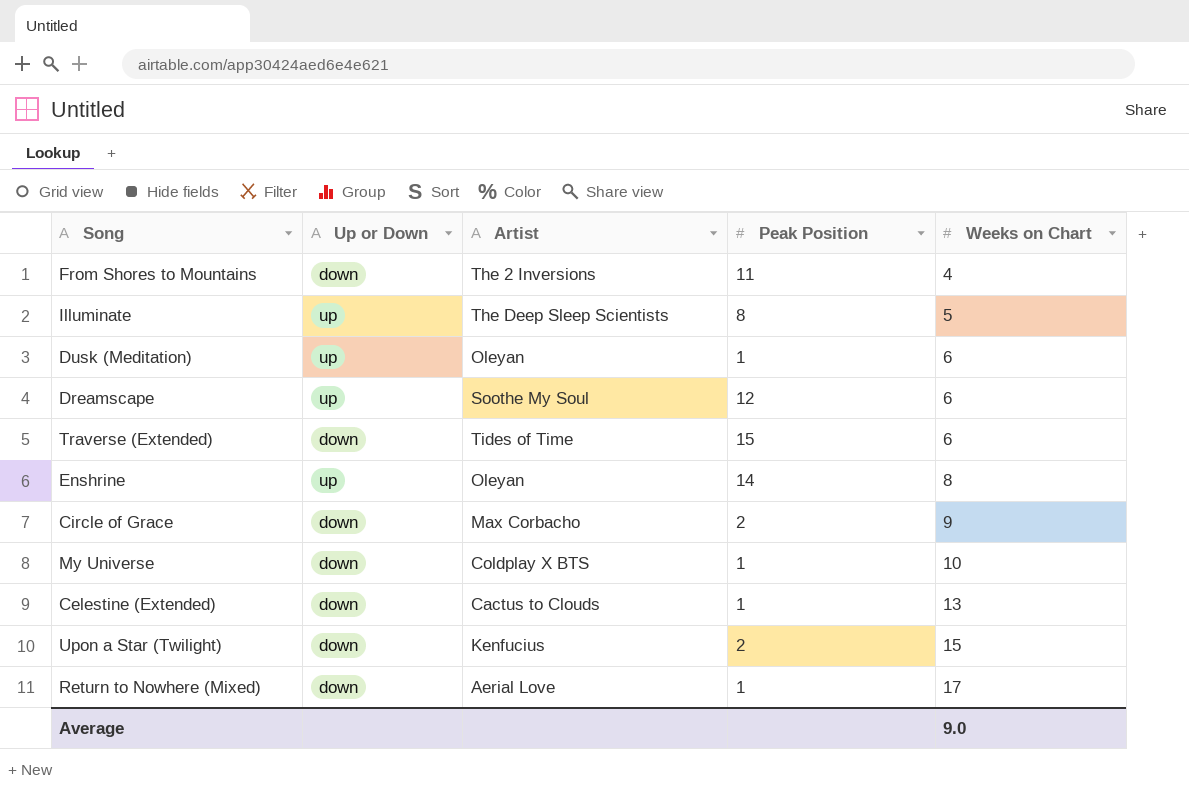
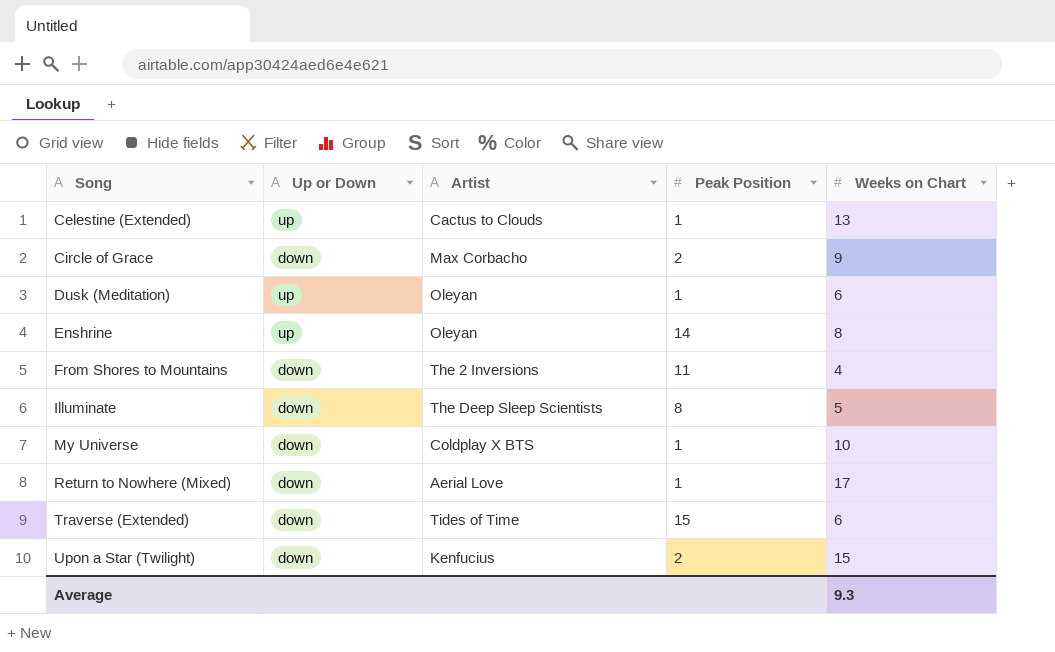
row order: Weeks on Chart ascending -> Song ascending
row Dreamscape: up | Soothe My Soul | 12 | 6 -> none
Celestine (Extended) | Up or Down: down -> up
Illuminate | Up or Down: up -> down
Average | Weeks on Chart: 9.0 -> 9.3

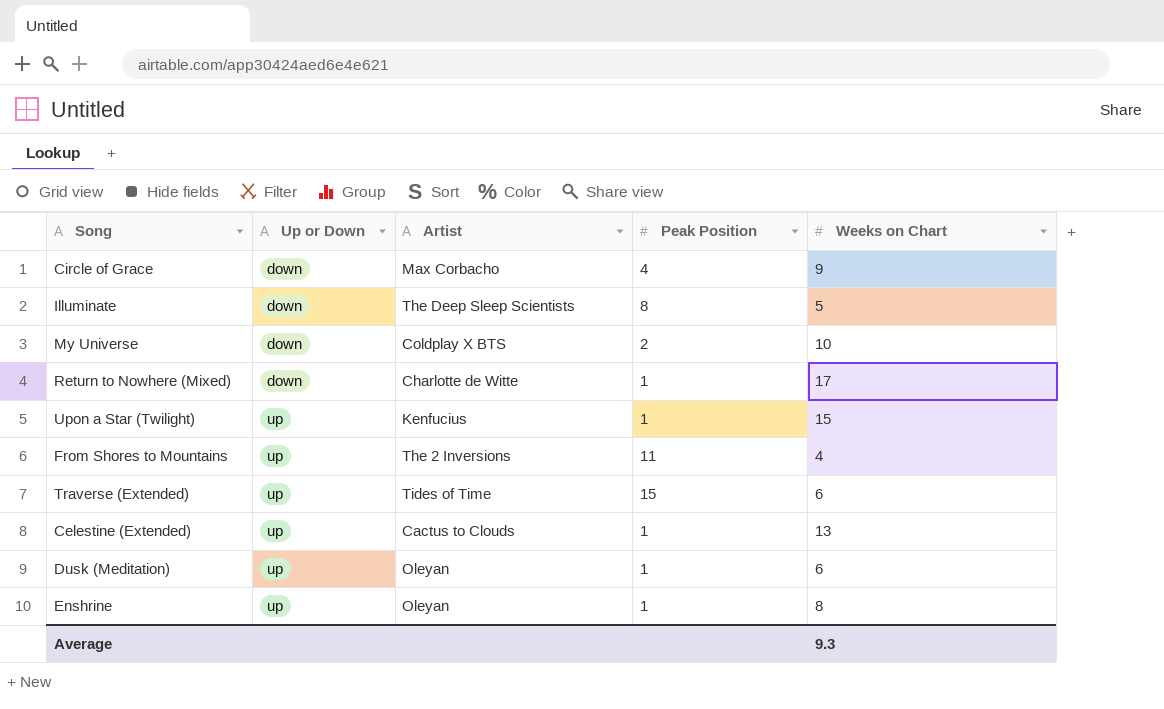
row order: Song ascending -> Up or Down ascending
Circle of Grace | Peak Position: 2 -> 4
My Universe | Peak Position: 1 -> 2
Return to Nowhere (Mixed) | Artist: Aerial Love -> Charlotte de Witte
Upon a Star (Twilight) | Up or Down: down -> up
Upon a Star (Twilight) | Peak Position: 2 -> 1
From Shores to Mountains | Up or Down: down -> up
Traverse (Extended) | Up or Down: down -> up
Enshrine | Peak Position: 14 -> 1

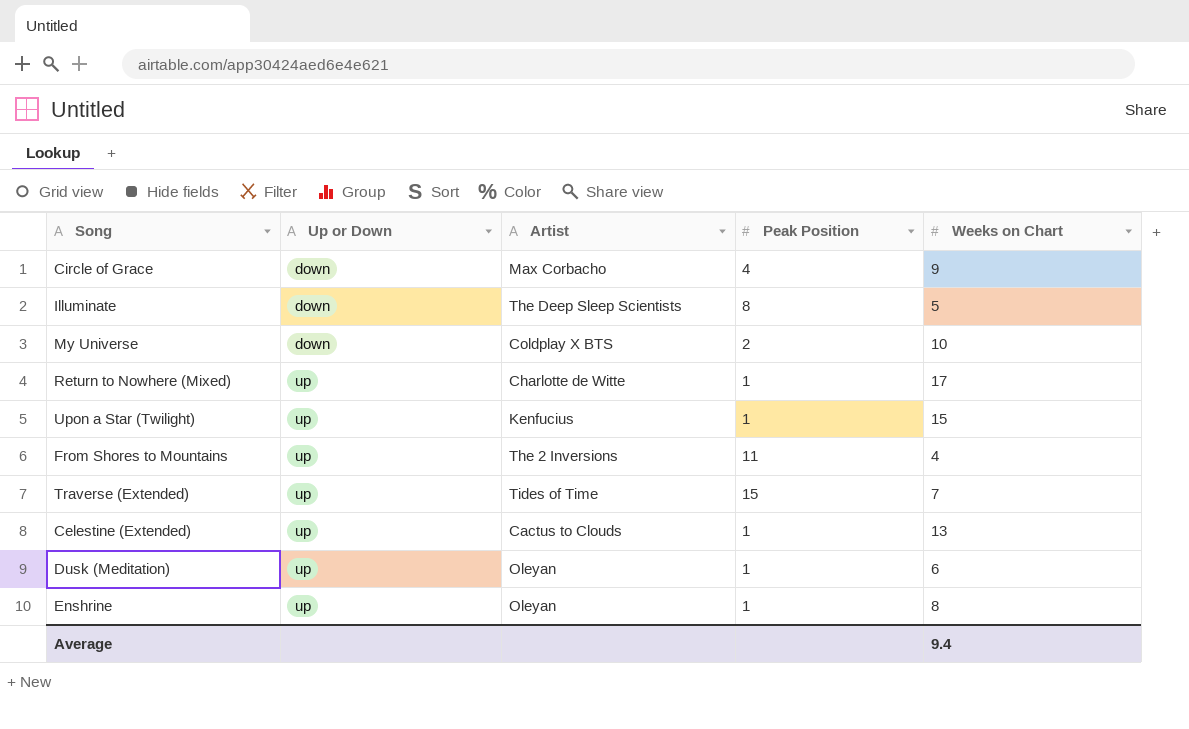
Return to Nowhere (Mixed) | Up or Down: down -> up
Traverse (Extended) | Weeks on Chart: 6 -> 7
Average | Weeks on Chart: 9.3 -> 9.4

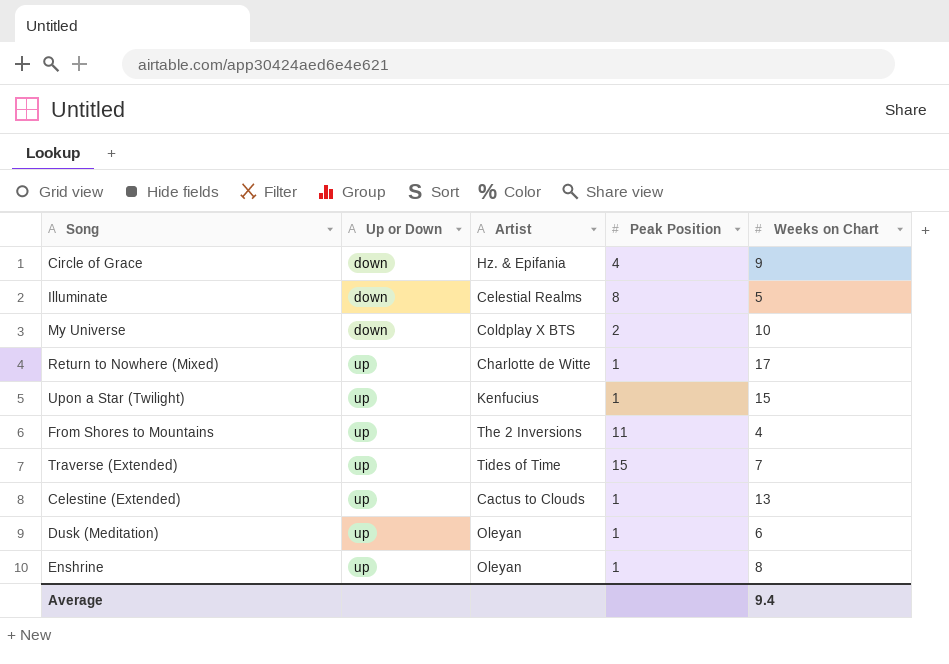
Circle of Grace | Artist: Max Corbacho -> Hz. & Epifania
Illuminate | Artist: The Deep Sleep Scientists -> Celestial Realms

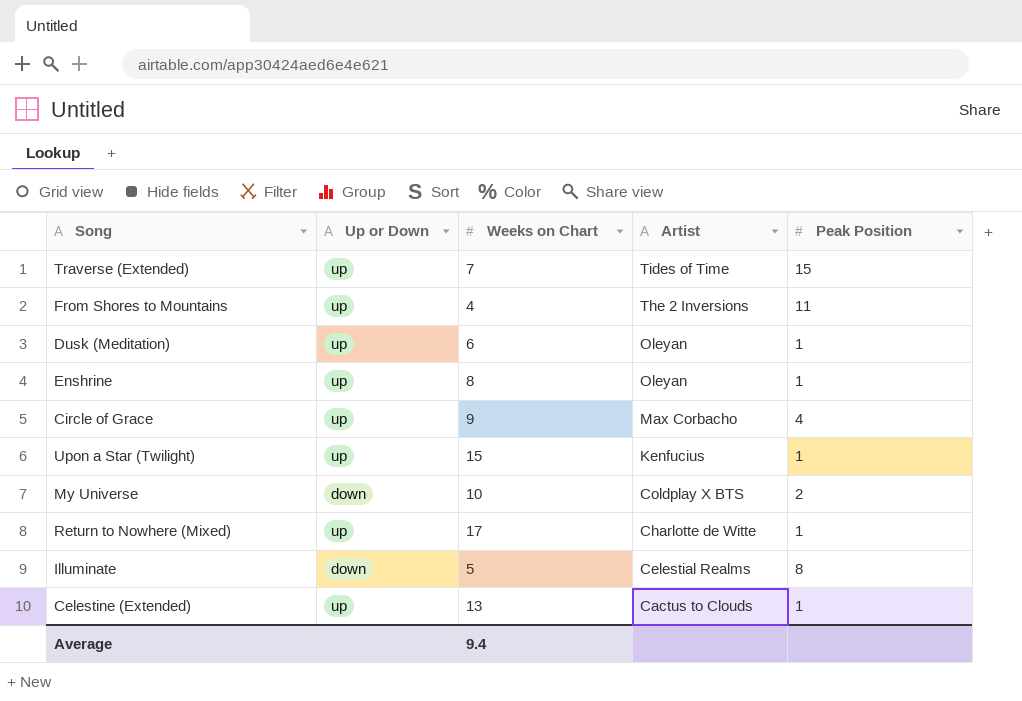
row order: Up or Down ascending -> Artist descending
column Weeks on Chart | position: 5 -> 3
Circle of Grace | Up or Down: down -> up
Circle of Grace | Artist: Hz. & Epifania -> Max Corbacho

